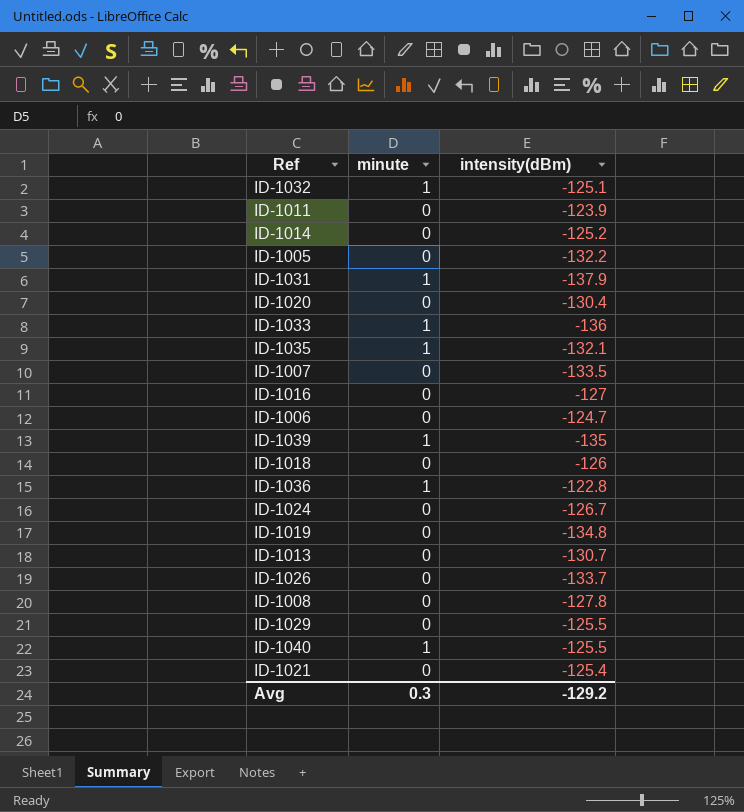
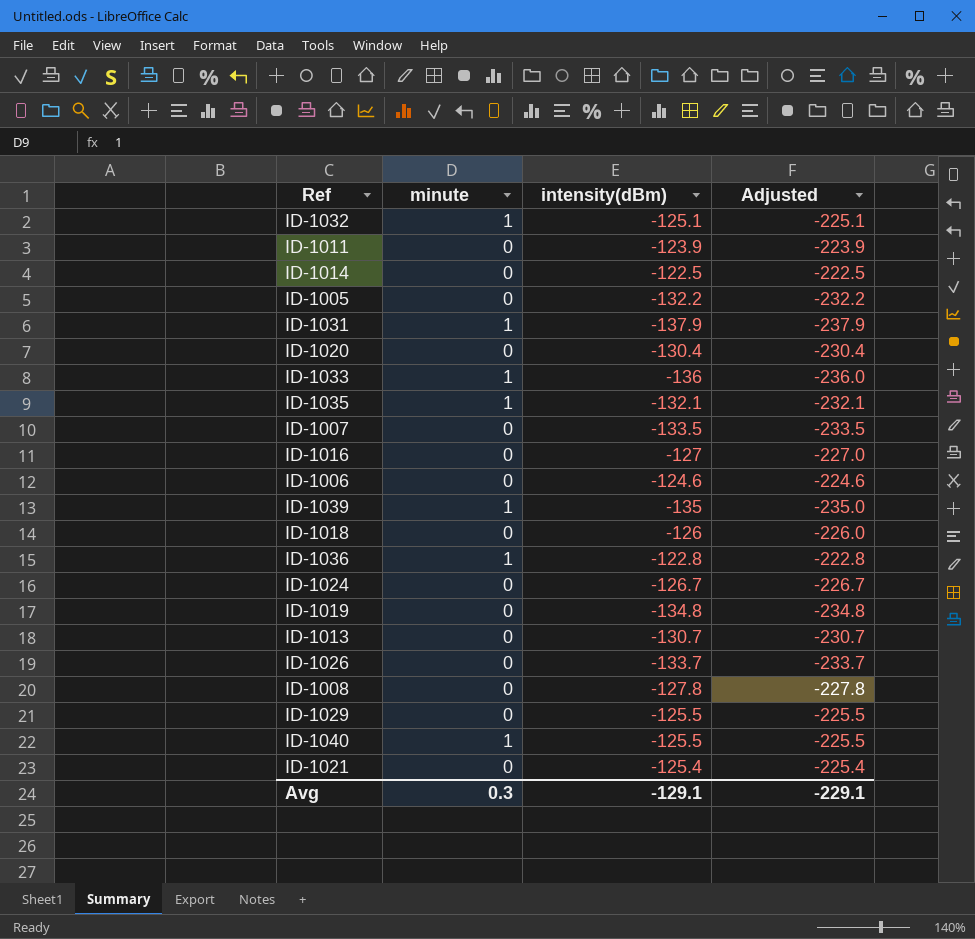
column Adjusted | formula: none -> [intensity(dBm)] - 100
ID-1014 | intensity(dBm): -125.2 -> -122.5
ID-1006 | intensity(dBm): -124.7 -> -124.6
Avg | intensity(dBm): -129.2 -> -129.1

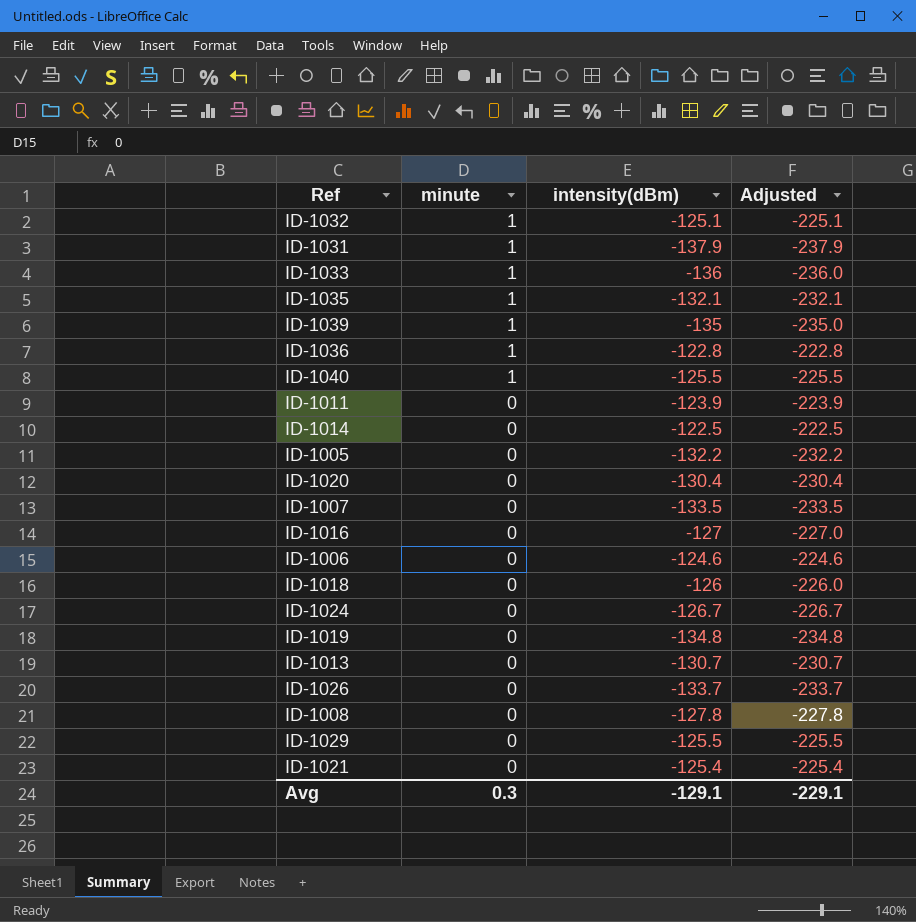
row order: none -> minute descending

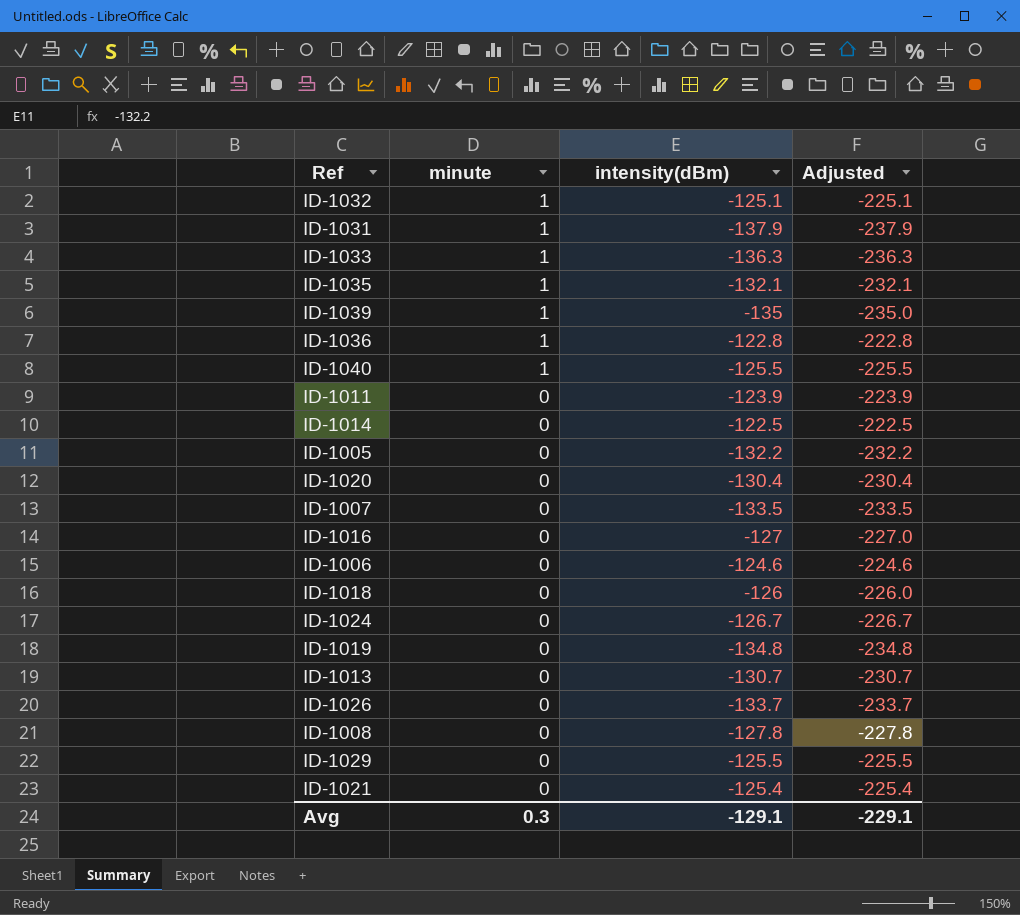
ID-1033 | intensity(dBm): -136 -> -136.3
ID-1033 | Adjusted: -236.0 -> -236.3

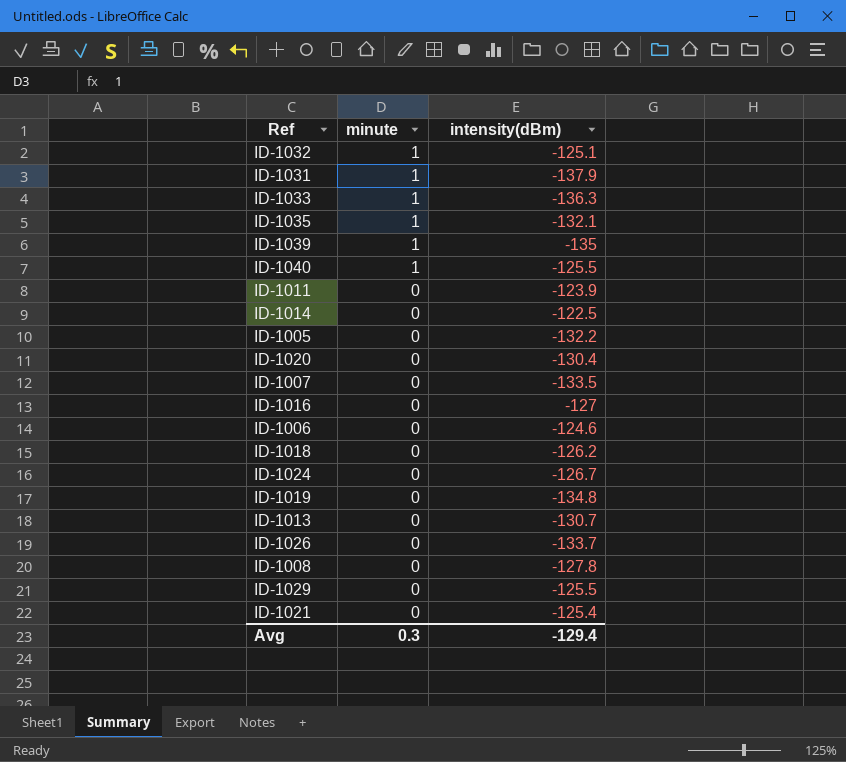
column Adjusted | formula: [intensity(dBm)] - 100 -> none
row ID-1036: 1 | -122.8 | -222.8 -> none
ID-1018 | intensity(dBm): -126 -> -126.2
Avg | intensity(dBm): -129.1 -> -129.4

